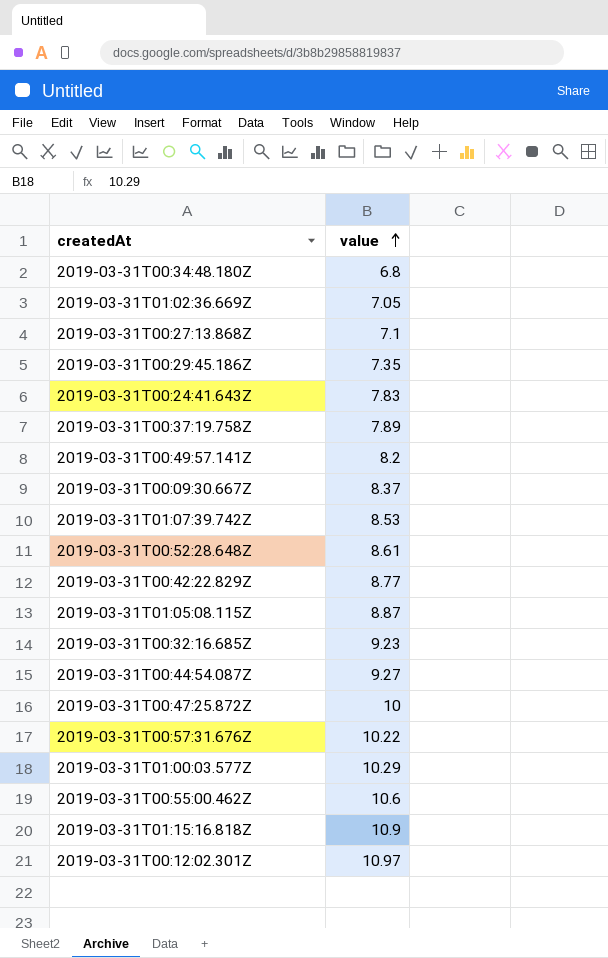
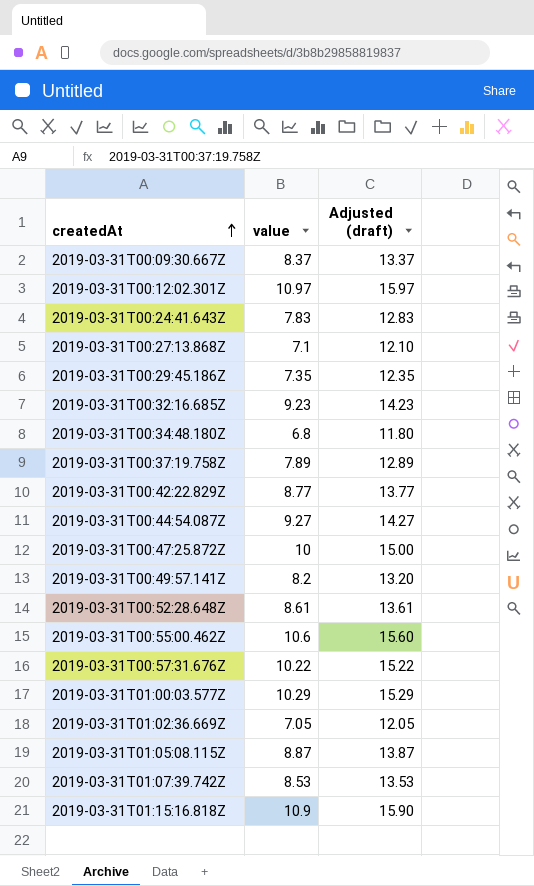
row order: value ascending -> createdAt ascending
column Adjusted (draft) | formula: none -> [value] + 5

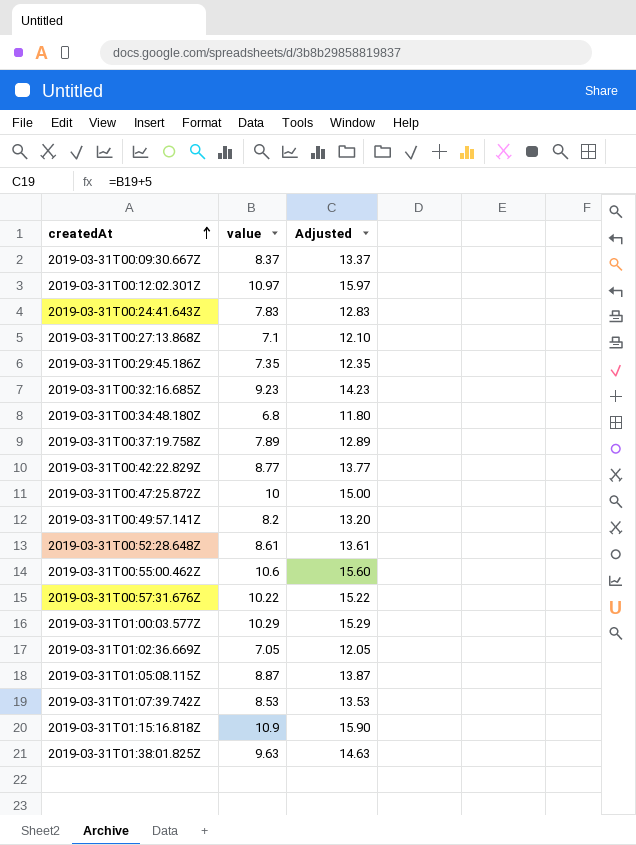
column name: Adjusted (draft) -> Adjusted
row 2019-03-31T00:44:54.087Z: 9.27 | 14.27 -> none
row 2019-03-31T01:38:01.825Z: none -> 9.63 | 14.63

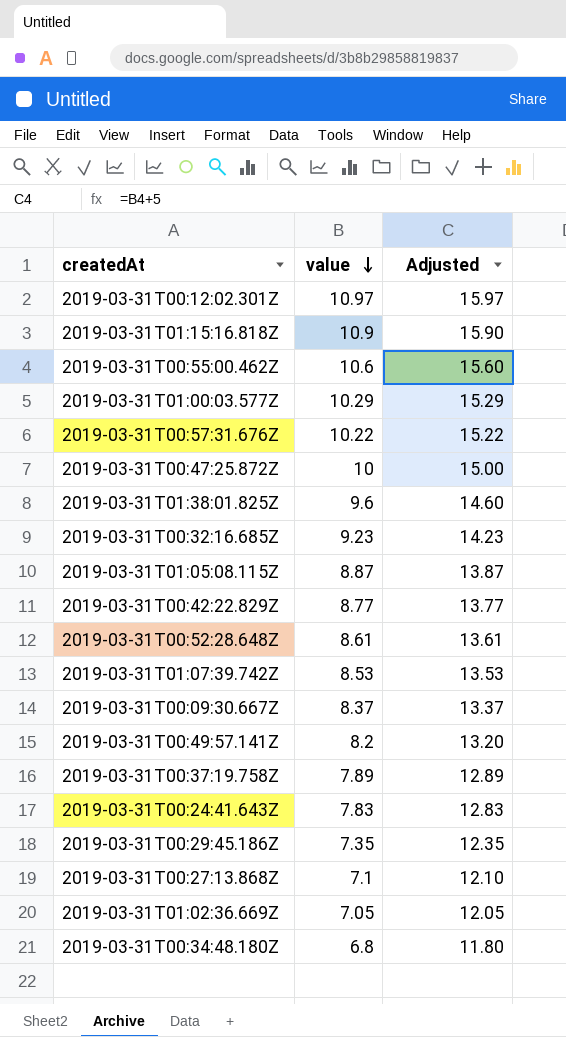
row order: createdAt ascending -> value descending
2019-03-31T01:38:01.825Z | value: 9.63 -> 9.6
2019-03-31T01:38:01.825Z | Adjusted: 14.63 -> 14.60

